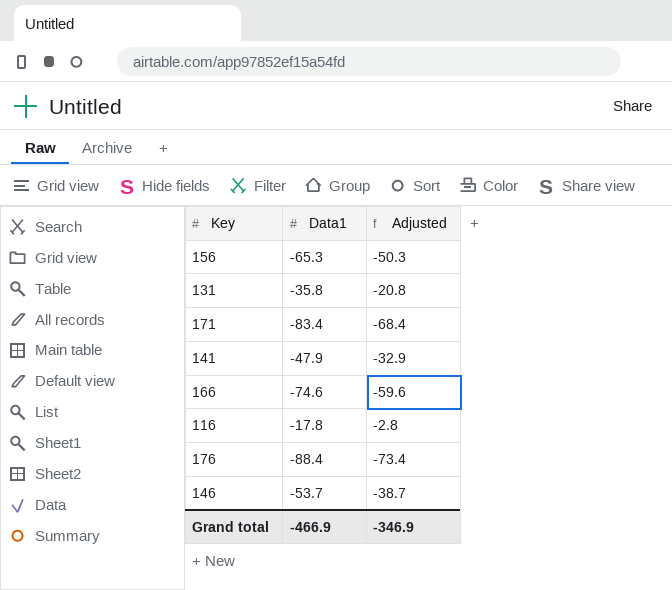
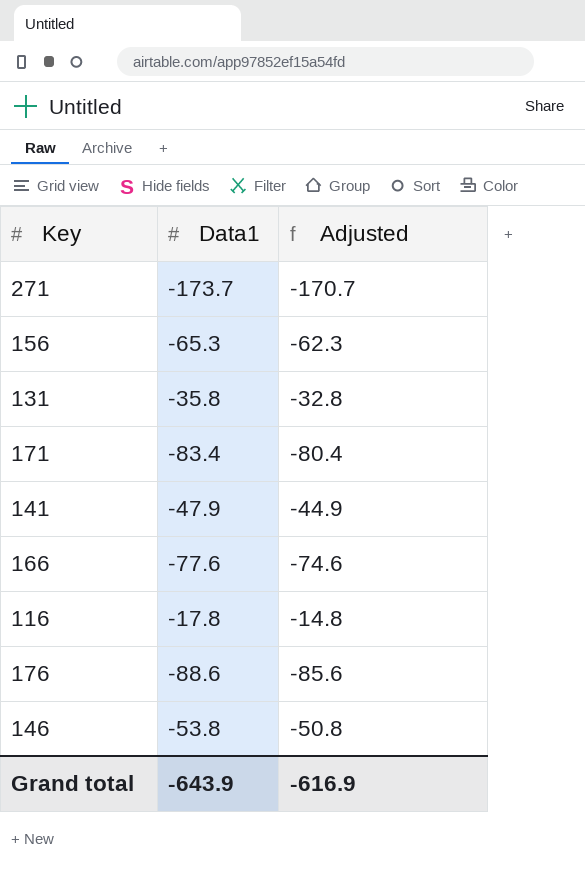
column Adjusted | formula: [Data1] + 15 -> [Data1] + 3
row 271: none -> -173.7 | -170.7
166 | Data1: -74.6 -> -77.6
176 | Data1: -88.4 -> -88.6
146 | Data1: -53.7 -> -53.8
Grand total | Data1: -466.9 -> -643.9
Grand total | Adjusted: -346.9 -> -616.9

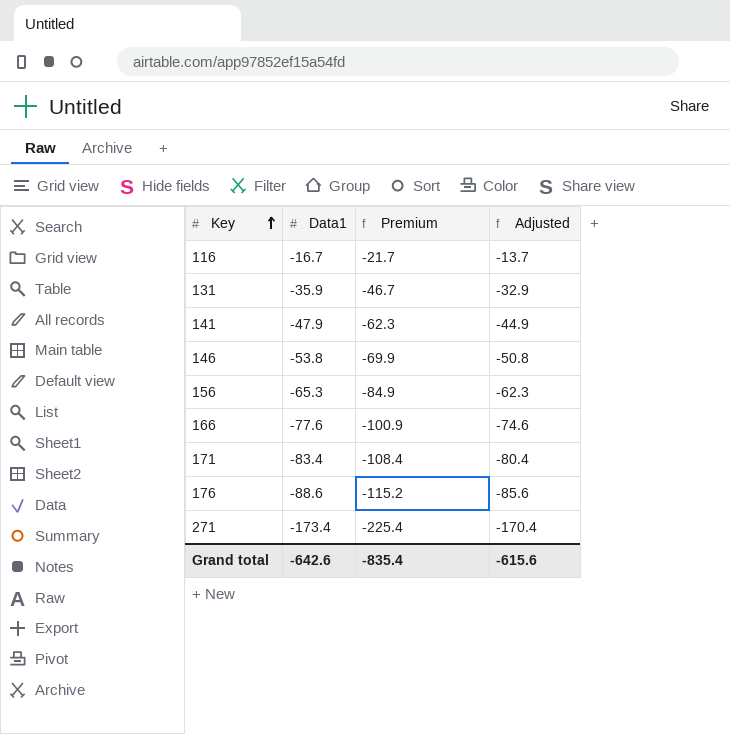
row order: none -> Key ascending
column Premium | formula: none -> [Data1] * 1.3
116 | Data1: -17.8 -> -16.7
116 | Adjusted: -14.8 -> -13.7
131 | Data1: -35.8 -> -35.9
131 | Adjusted: -32.8 -> -32.9
271 | Data1: -173.7 -> -173.4
271 | Adjusted: -170.7 -> -170.4
Grand total | Data1: -643.9 -> -642.6
Grand total | Adjusted: -616.9 -> -615.6

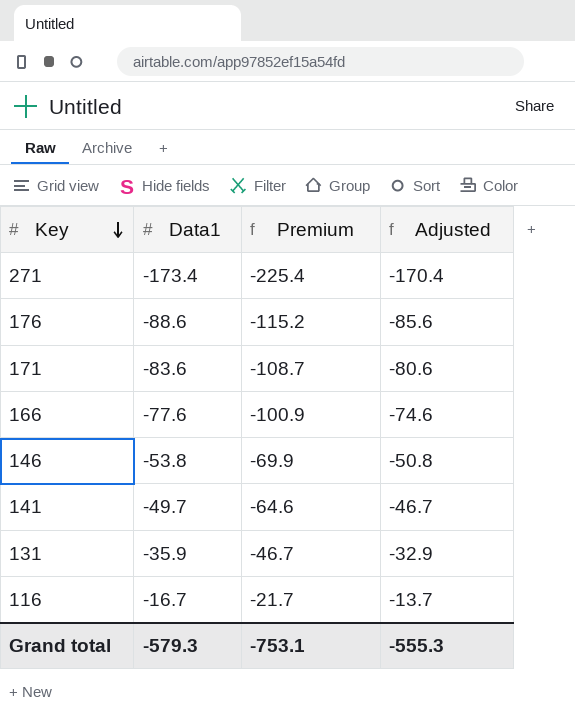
row order: Key ascending -> Key descending
row 156: -65.3 | -84.9 | -62.3 -> none
171 | Data1: -83.4 -> -83.6
171 | Premium: -108.4 -> -108.7
171 | Adjusted: -80.4 -> -80.6
141 | Data1: -47.9 -> -49.7
141 | Premium: -62.3 -> -64.6
141 | Adjusted: -44.9 -> -46.7
Grand total | Data1: -642.6 -> -579.3
Grand total | Premium: -835.4 -> -753.1
Grand total | Adjusted: -615.6 -> -555.3

